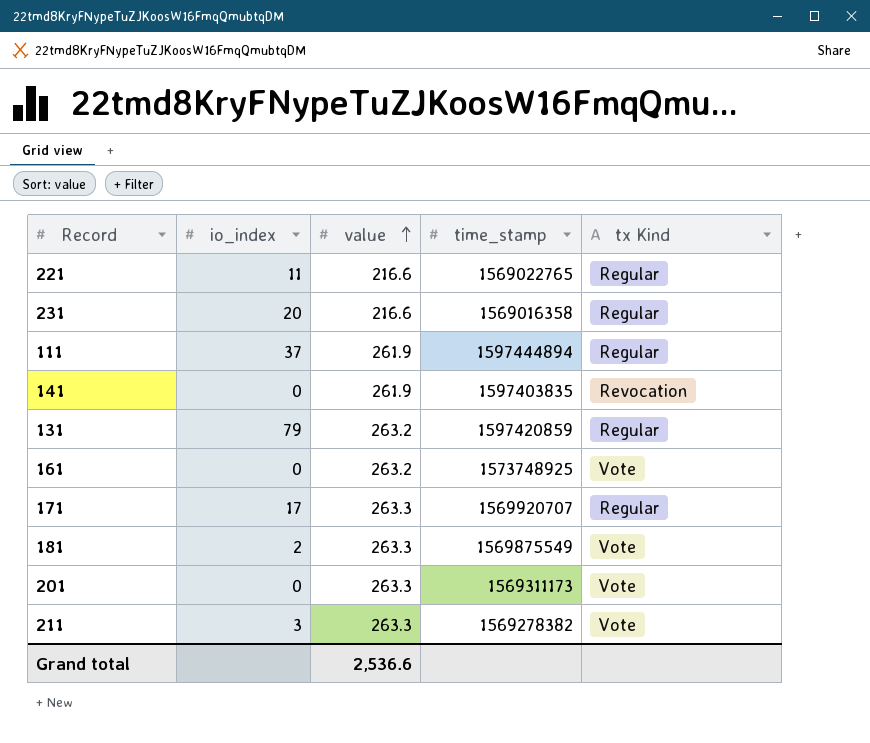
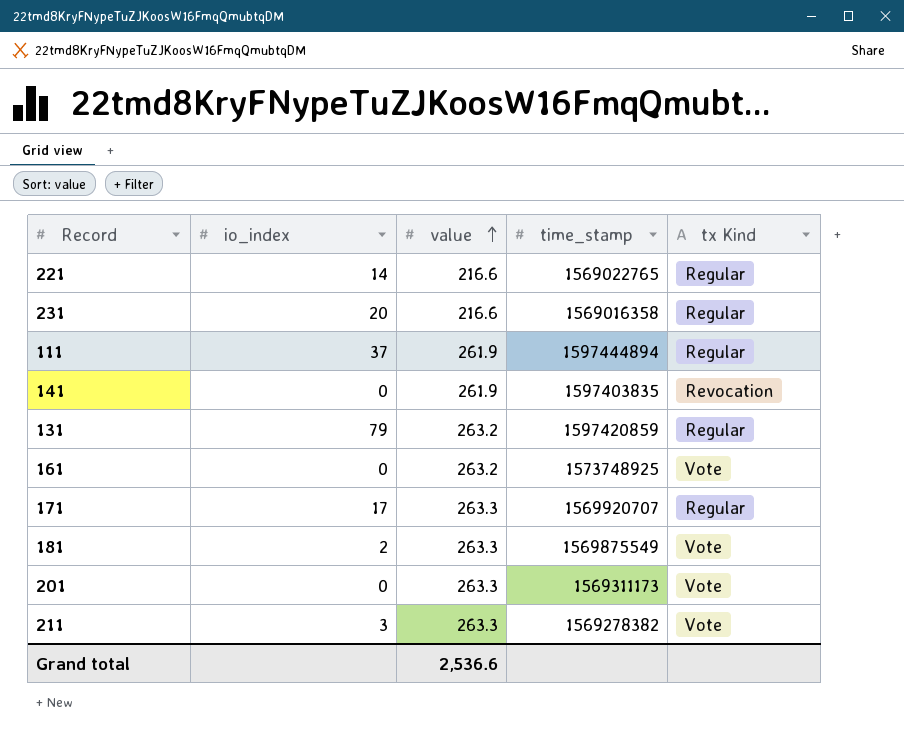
221 | io_index: 11 -> 14

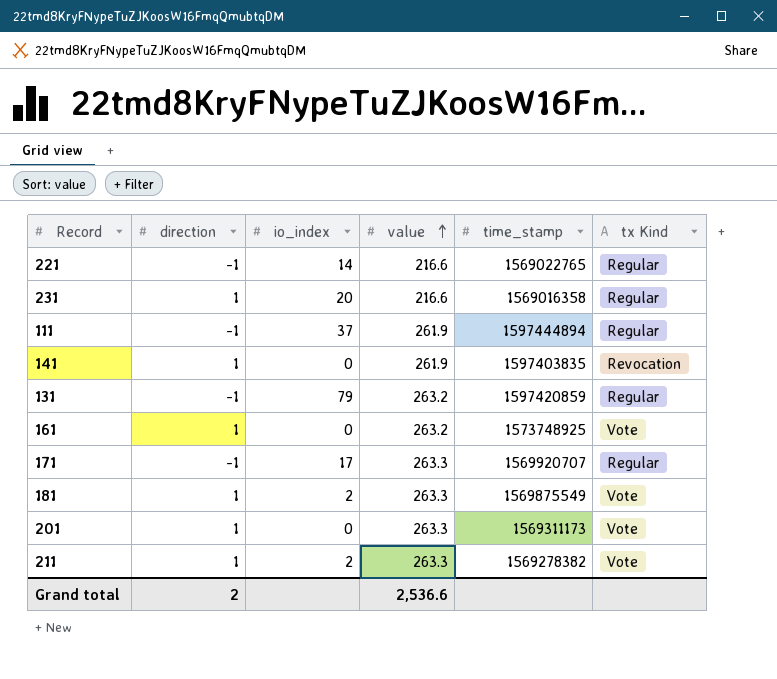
column direction | position: none -> 2
211 | io_index: 3 -> 2

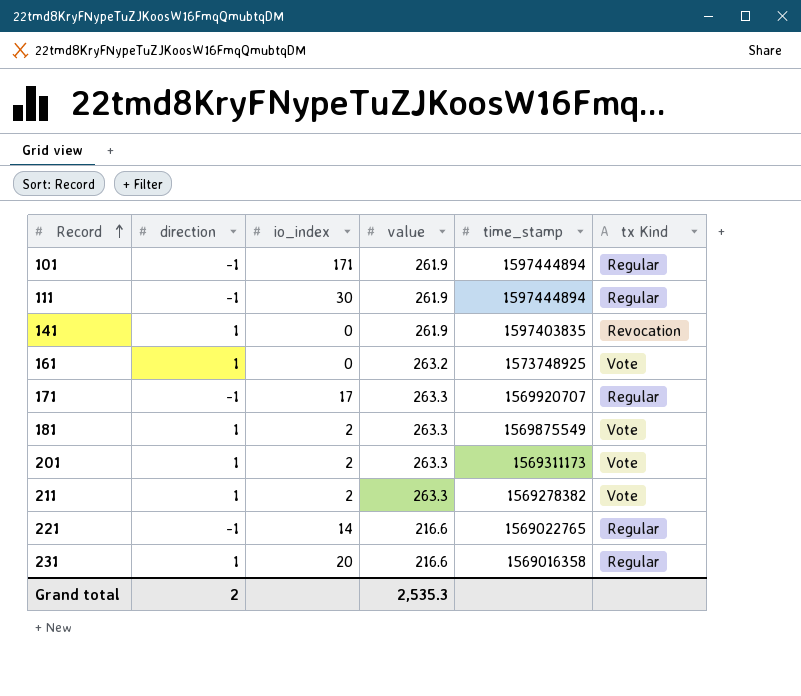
row order: value ascending -> Record ascending
row 131: -1 | 79 | 263.2 | 1597420859 | Regular -> none
row 101: none -> -1 | 171 | 261.9 | 1597444894 | Regular
111 | io_index: 37 -> 30
201 | io_index: 0 -> 2
Grand total | value: 2,536.6 -> 2,535.3

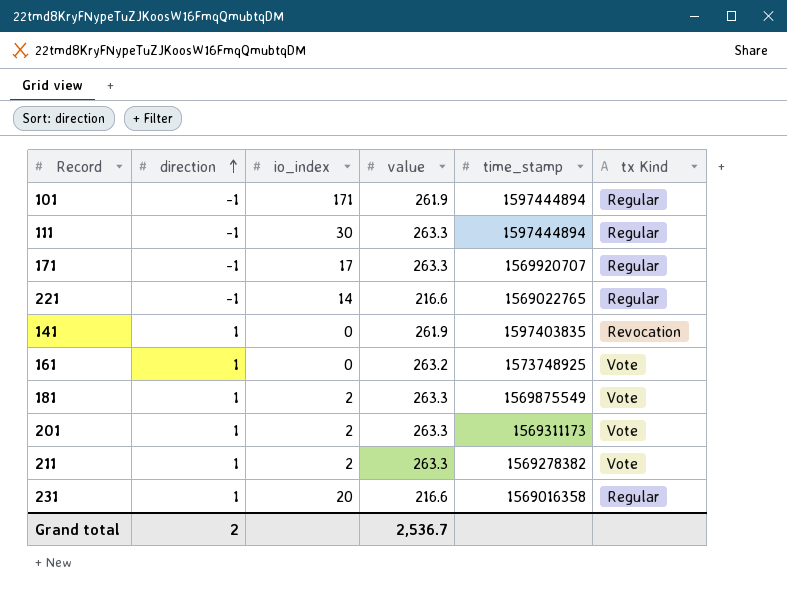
row order: Record ascending -> direction ascending
111 | value: 261.9 -> 263.3
Grand total | value: 2,535.3 -> 2,536.7

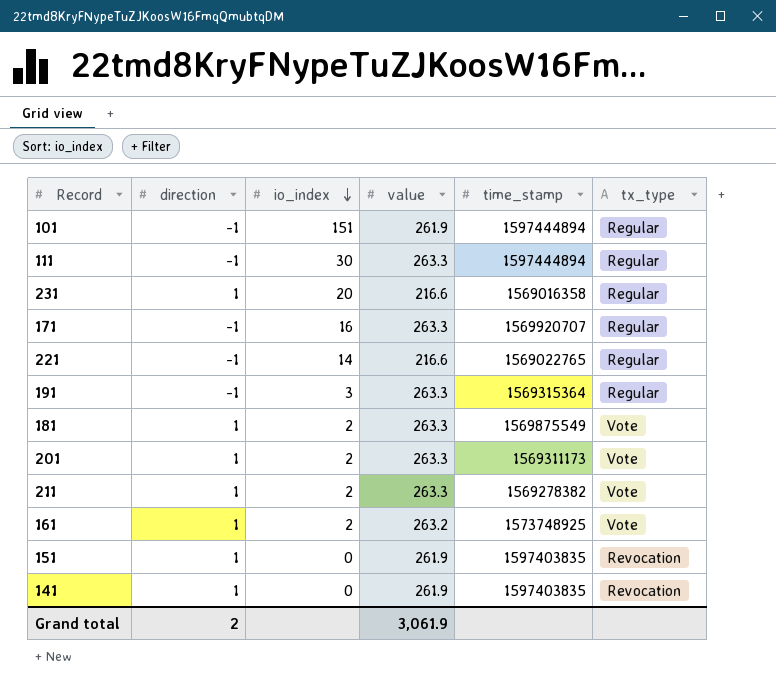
row order: direction ascending -> io_index descending
column name: tx Kind -> tx_type
101 | io_index: 171 -> 151
171 | io_index: 17 -> 16
row 191: none -> -1 | 3 | 263.3 | 1569315364 | Regular
161 | io_index: 0 -> 2
row 151: none -> 1 | 0 | 261.9 | 1597403835 | Revocation
Grand total | value: 2,536.7 -> 3,061.9

